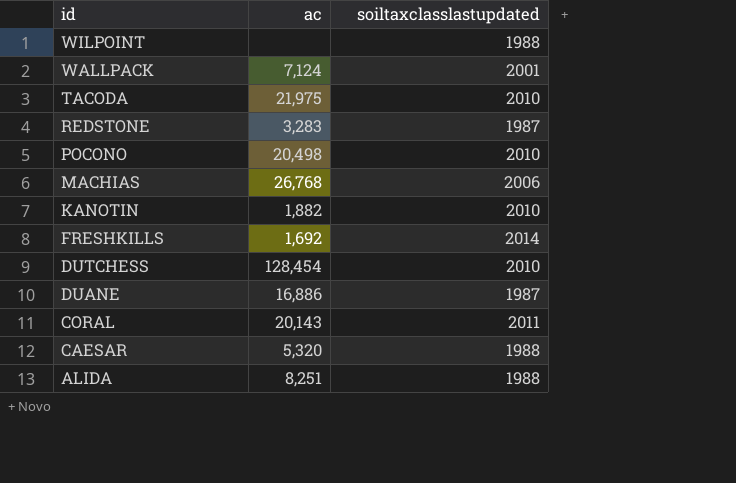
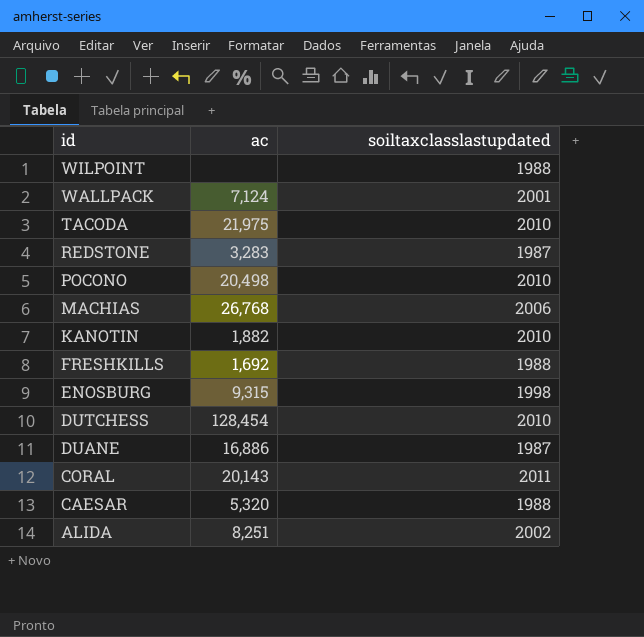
FRESHKILLS | soiltaxclasslastupdated: 2014 -> 1988
row ENOSBURG: none -> 9,315 | 1998
ALIDA | soiltaxclasslastupdated: 1988 -> 2002

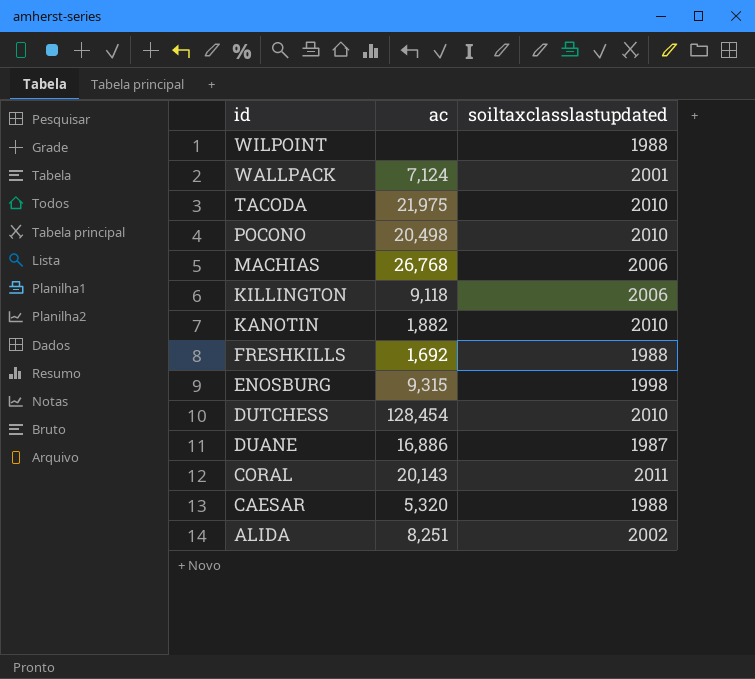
row REDSTONE: 3,283 | 1987 -> none
row KILLINGTON: none -> 9,118 | 2006

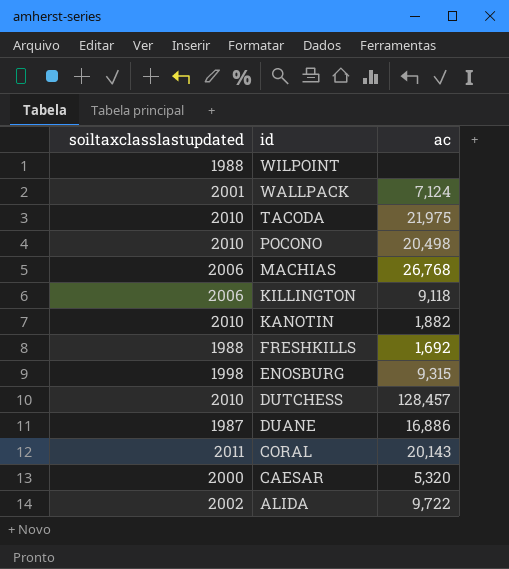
column soiltaxclasslastupdated | position: 3 -> 1
DUTCHESS | ac: 128,454 -> 128,457
CAESAR | soiltaxclasslastupdated: 1988 -> 2000
ALIDA | ac: 8,251 -> 9,722

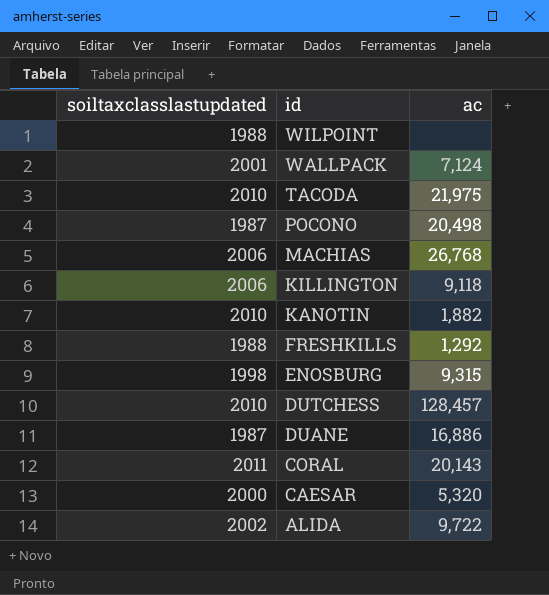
POCONO | soiltaxclasslastupdated: 2010 -> 1987
FRESHKILLS | ac: 1,692 -> 1,292

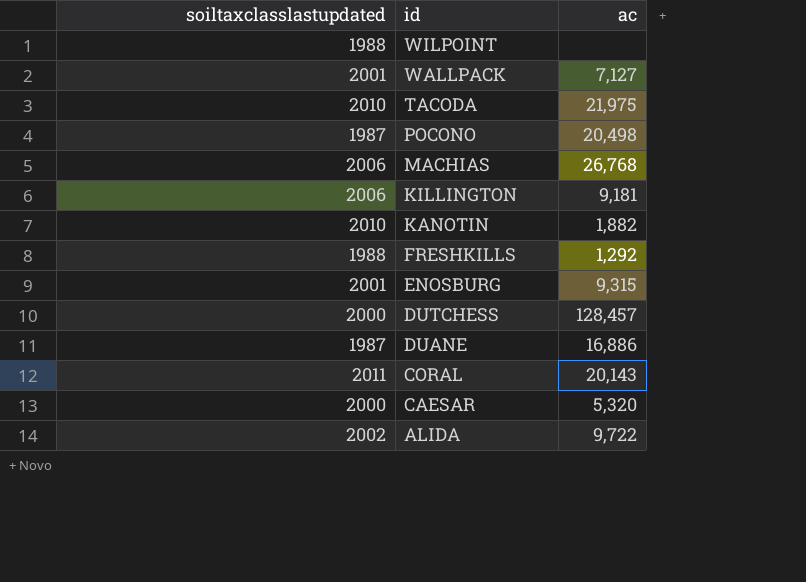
WALLPACK | ac: 7,124 -> 7,127
KILLINGTON | ac: 9,118 -> 9,181
ENOSBURG | soiltaxclasslastupdated: 1998 -> 2001
DUTCHESS | soiltaxclasslastupdated: 2010 -> 2000

